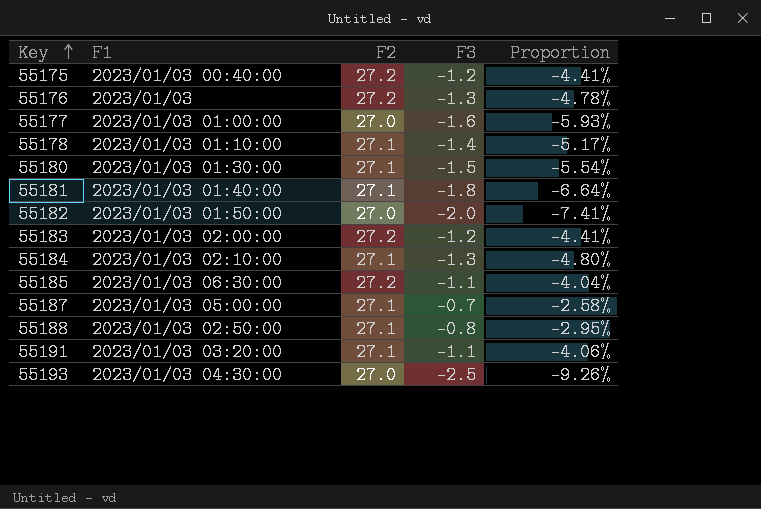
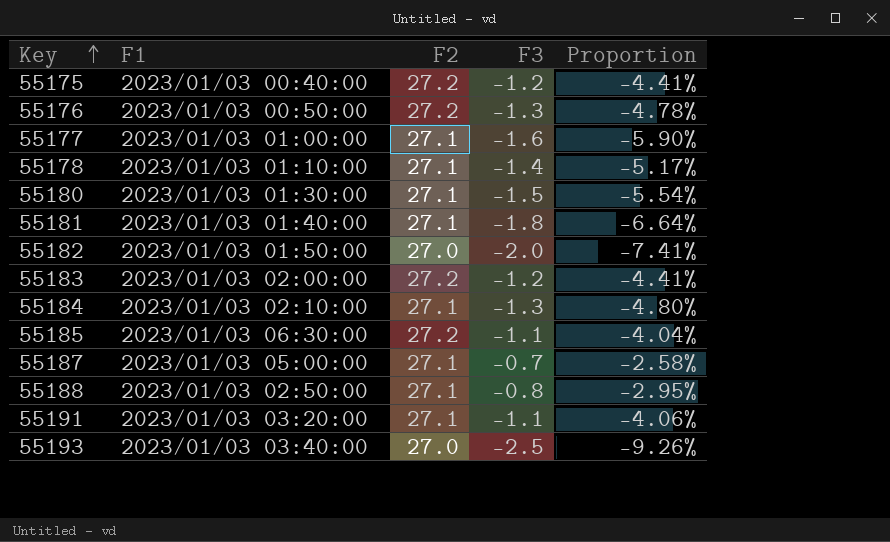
55176 | F1: 2023/01/03 -> 2023/01/03 00:50:00
55177 | F2: 27.0 -> 27.1
55177 | Proportion: -5.93% -> -5.90%
55193 | F1: 2023/01/03 04:30:00 -> 2023/01/03 03:40:00

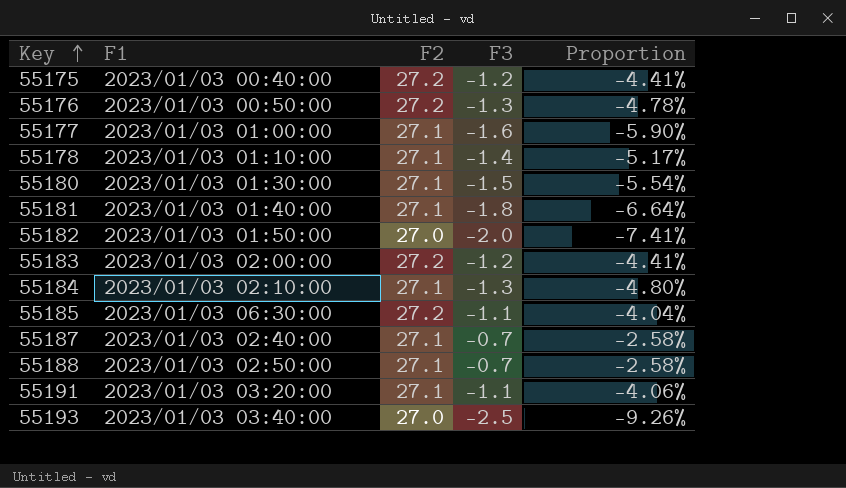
55187 | F1: 2023/01/03 05:00:00 -> 2023/01/03 02:40:00
55188 | F3: -0.8 -> -0.7
55188 | Proportion: -2.95% -> -2.58%

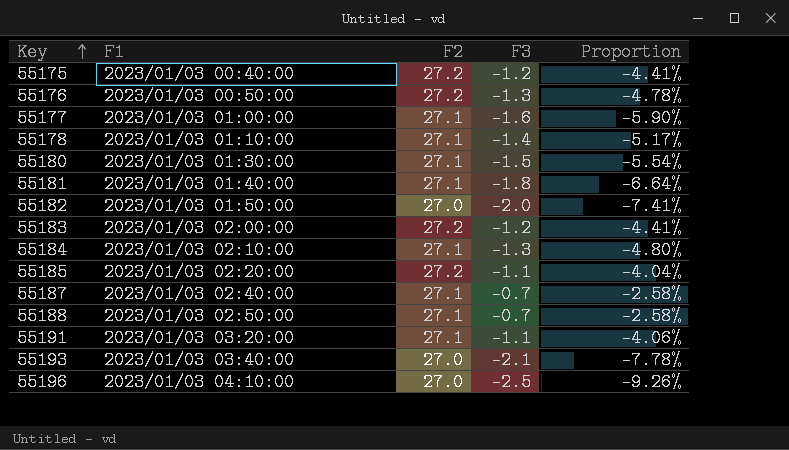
55185 | F1: 2023/01/03 06:30:00 -> 2023/01/03 02:20:00
55193 | F3: -2.5 -> -2.1
55193 | Proportion: -9.26% -> -7.78%
row 55196: none -> 2023/01/03 04:10:00 | 27.0 | -2.5 | -9.26%

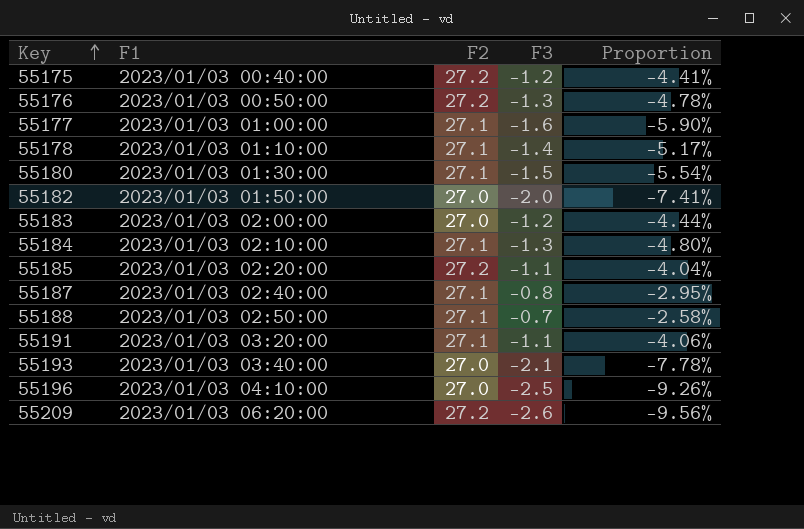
row 55181: 2023/01/03 01:40:00 | 27.1 | -1.8 | -6.64% -> none
55183 | F2: 27.2 -> 27.0
55183 | Proportion: -4.41% -> -4.44%
55187 | F3: -0.7 -> -0.8
55187 | Proportion: -2.58% -> -2.95%
row 55209: none -> 2023/01/03 06:20:00 | 27.2 | -2.6 | -9.56%

